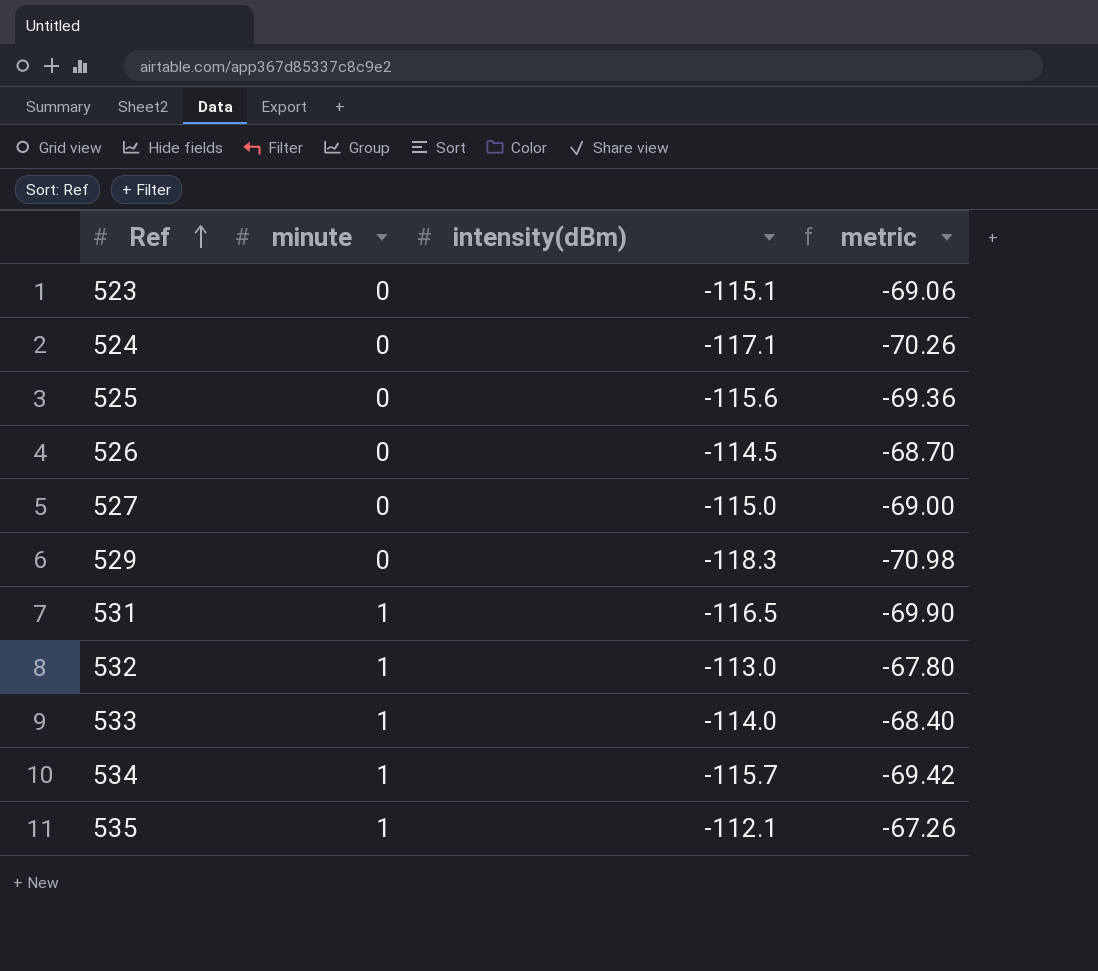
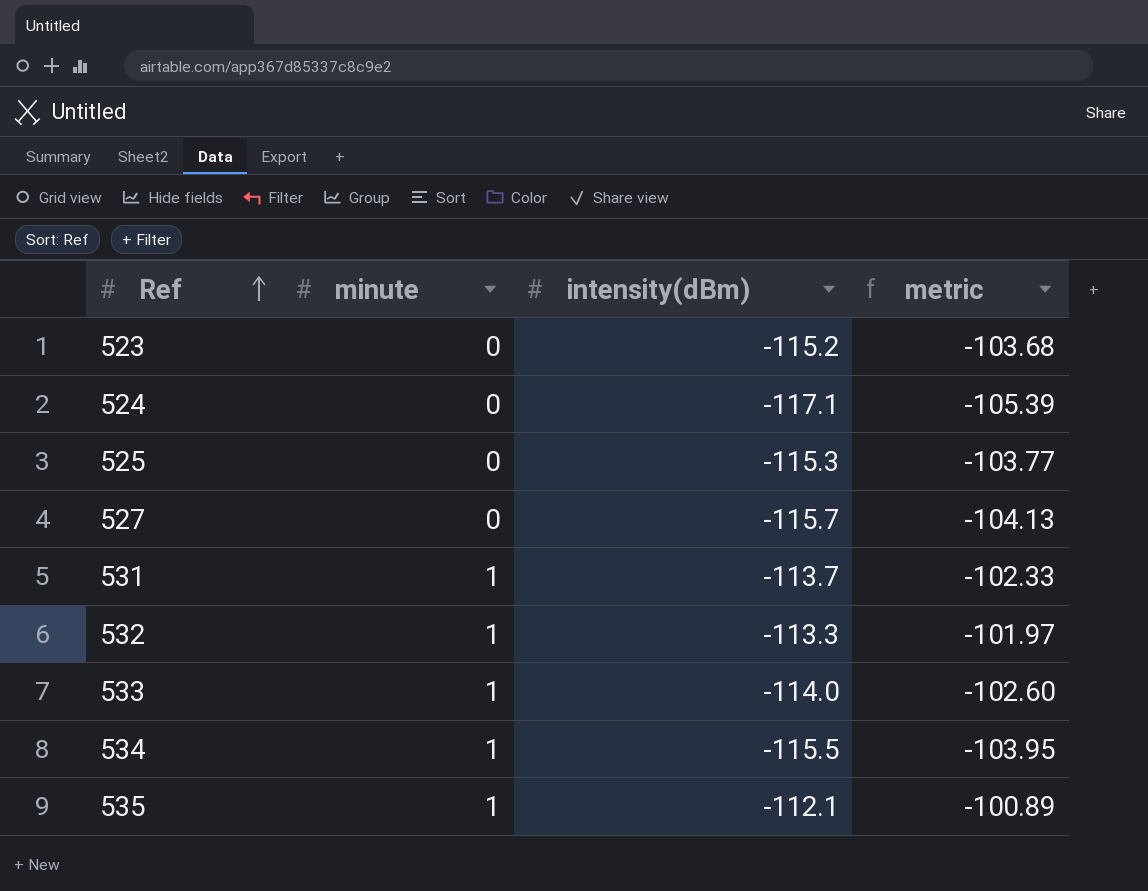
column metric | formula: [intensity(dBm)] * 0.6 -> [intensity(dBm)] * 0.9
row 526: 0 | -114.5 | -68.70 -> none
row 529: 0 | -118.3 | -70.98 -> none
523 | intensity(dBm): -115.1 -> -115.2
525 | intensity(dBm): -115.6 -> -115.3
527 | intensity(dBm): -115.0 -> -115.7
531 | intensity(dBm): -116.5 -> -113.7
532 | intensity(dBm): -113.0 -> -113.3
534 | intensity(dBm): -115.7 -> -115.5

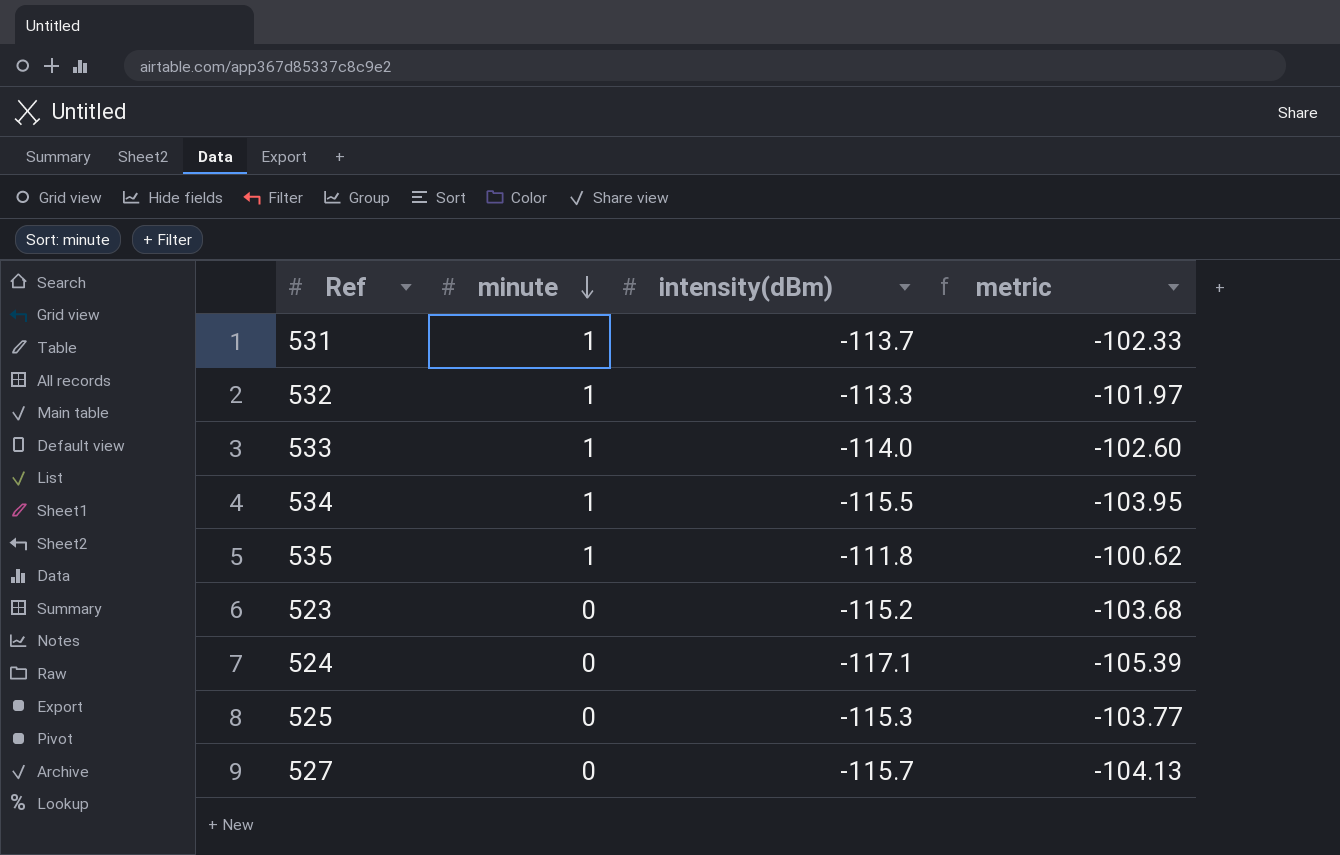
row order: Ref ascending -> minute descending
535 | intensity(dBm): -112.1 -> -111.8
535 | metric: -100.89 -> -100.62

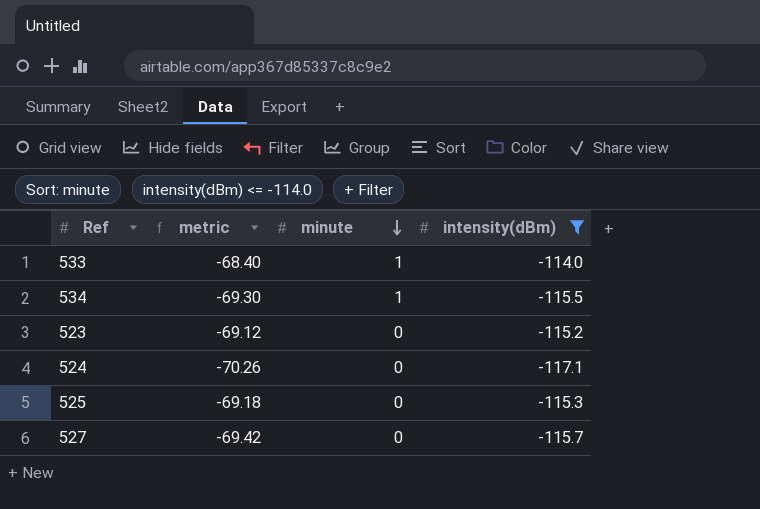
filter: none -> intensity(dBm) <= -114.0
column metric | formula: [intensity(dBm)] * 0.9 -> [intensity(dBm)] * 0.6
column metric | position: 4 -> 2

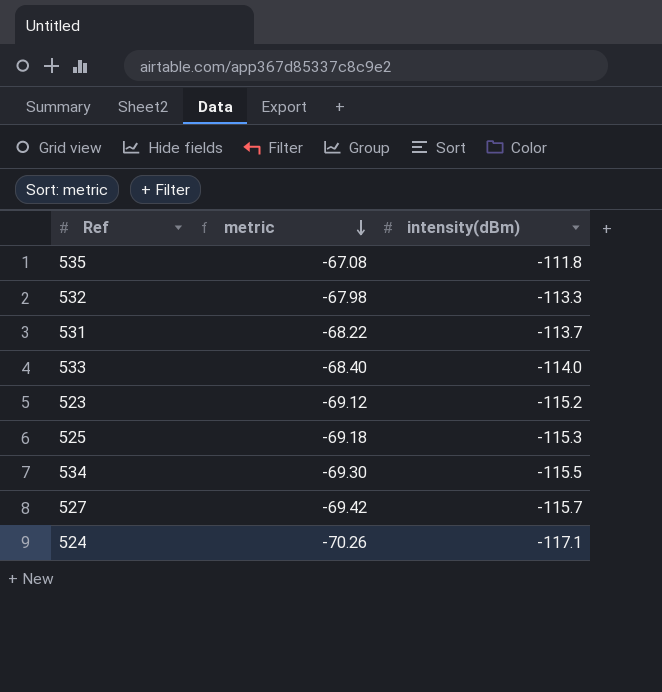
filter: intensity(dBm) <= -114.0 -> none
row order: minute descending -> metric descending
column minute | position: 3 -> none

